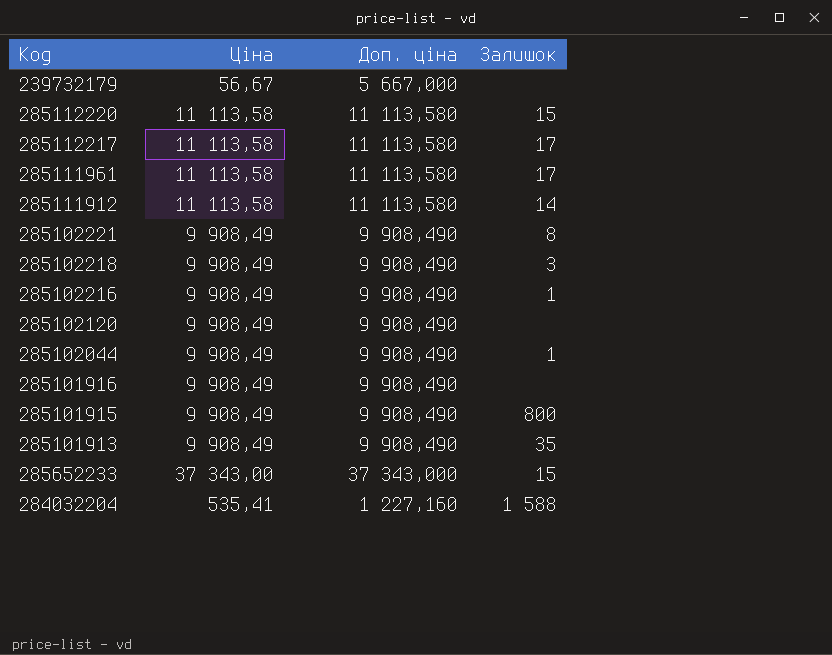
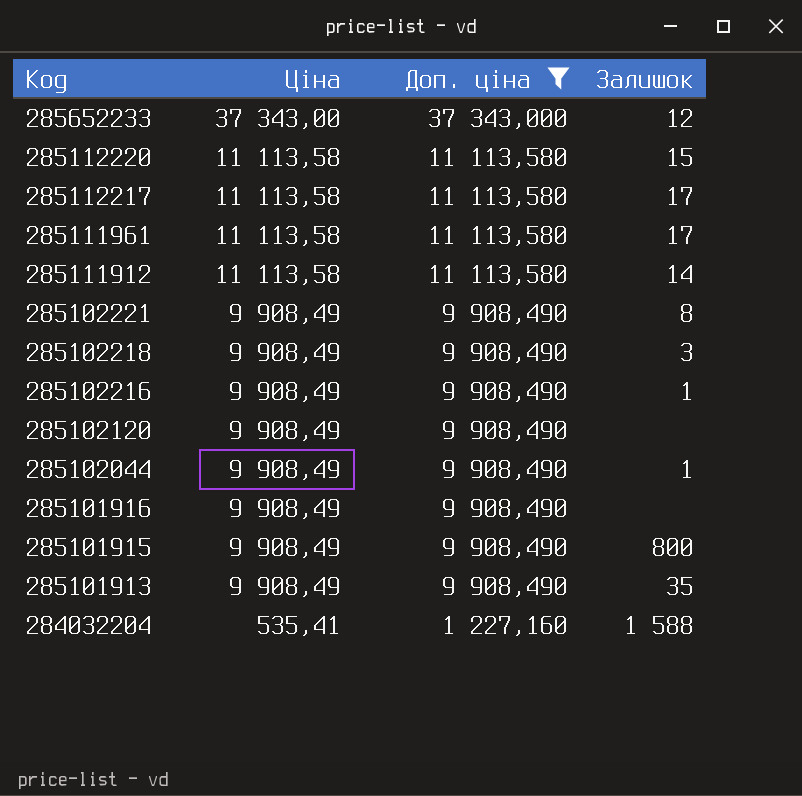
filter: none -> Доп. ціна != 5 667,000
row order: none -> Код descending
285652233 | Залишок: 15 -> 12

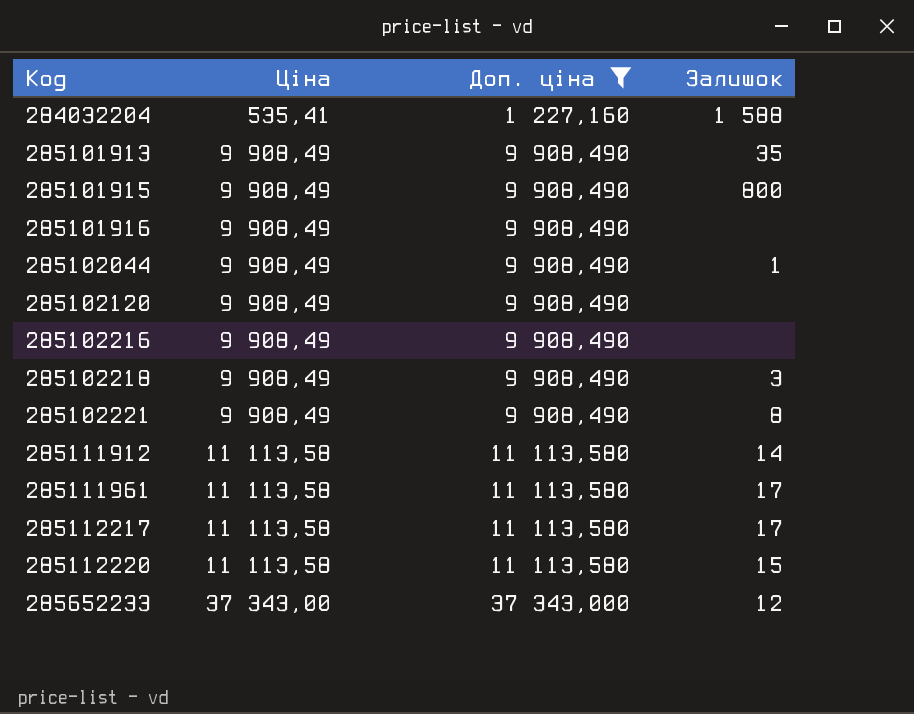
row order: Код descending -> Код ascending
285102216 | Залишок: 1 -> none

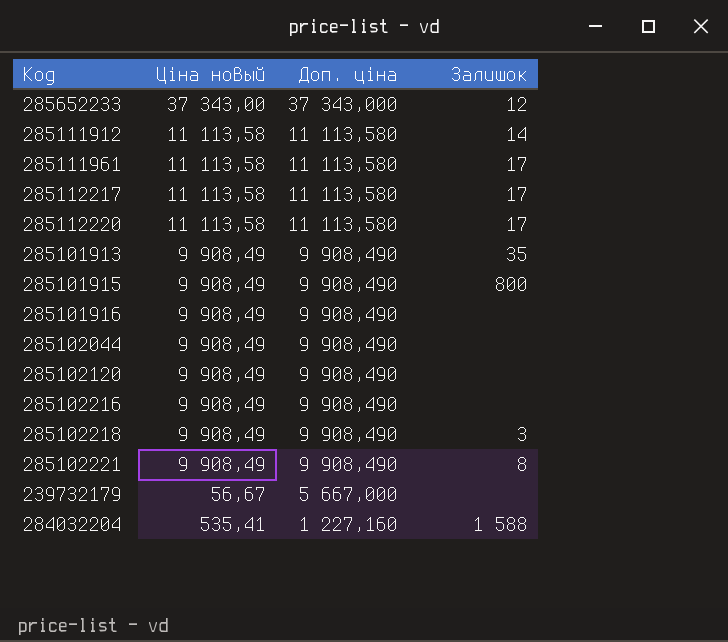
filter: Доп. ціна != 5 667,000 -> none
row order: Код ascending -> Доп. ціна descending
column name: Ціна -> Ціна новый
285112220 | Залишок: 15 -> 17
285102044 | Залишок: 1 -> none

